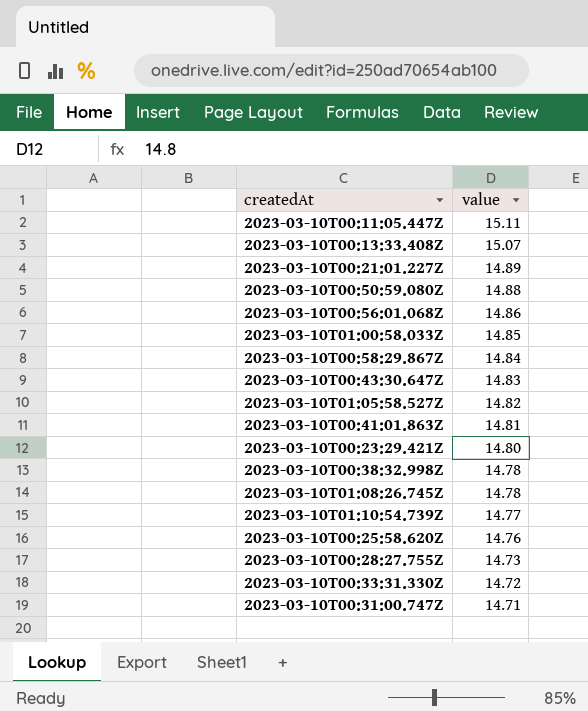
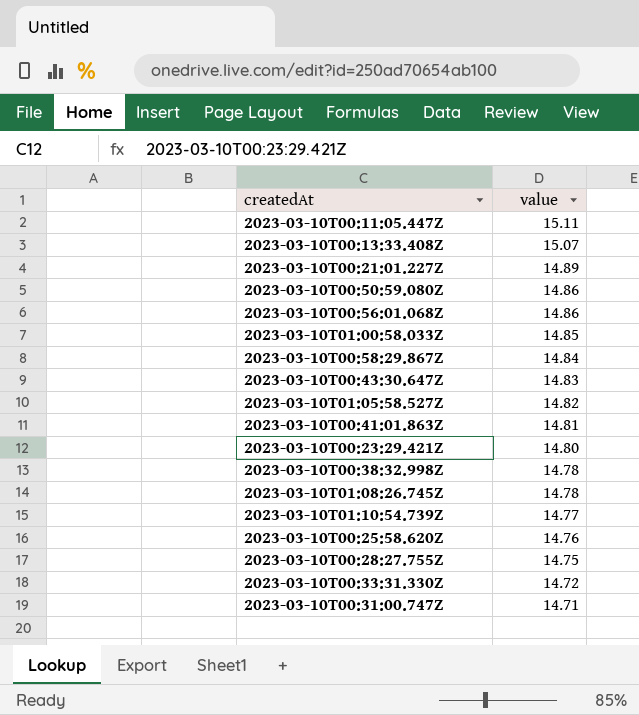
2023-03-10T00:50:59.080Z | value: 14.88 -> 14.86
2023-03-10T00:28:27.755Z | value: 14.73 -> 14.75

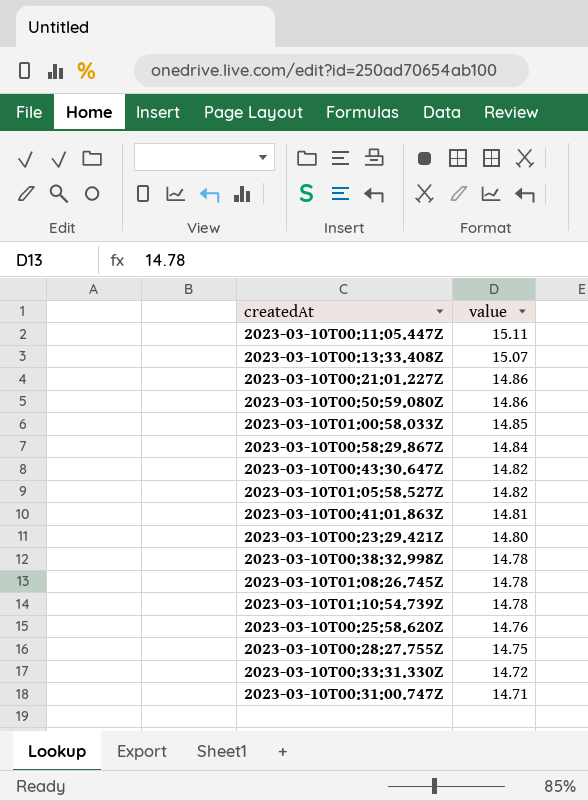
row 2023-03-10T00:56:01.068Z: 14.86 -> none
2023-03-10T00:21:01.227Z | value: 14.89 -> 14.86
2023-03-10T00:43:30.647Z | value: 14.83 -> 14.82
2023-03-10T01:10:54.739Z | value: 14.77 -> 14.78

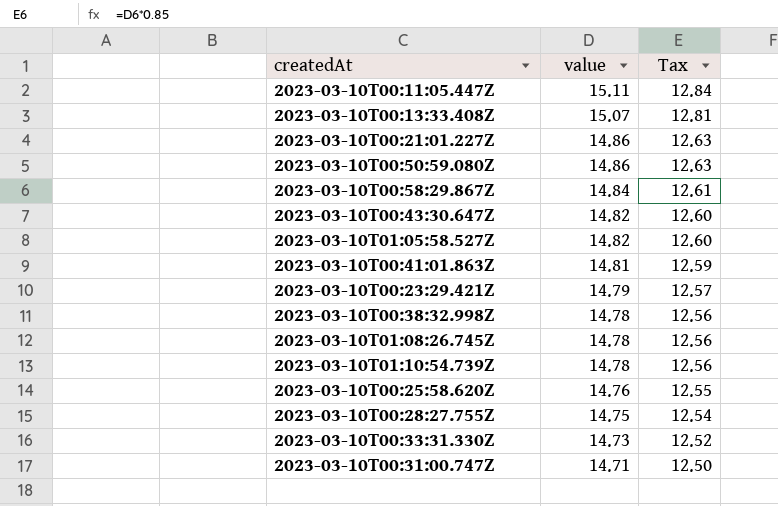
column Tax | formula: none -> [value] * 0.85
row 2023-03-10T01:00:58.033Z: 14.85 -> none
2023-03-10T00:23:29.421Z | value: 14.80 -> 14.79
2023-03-10T00:33:31.330Z | value: 14.72 -> 14.73

